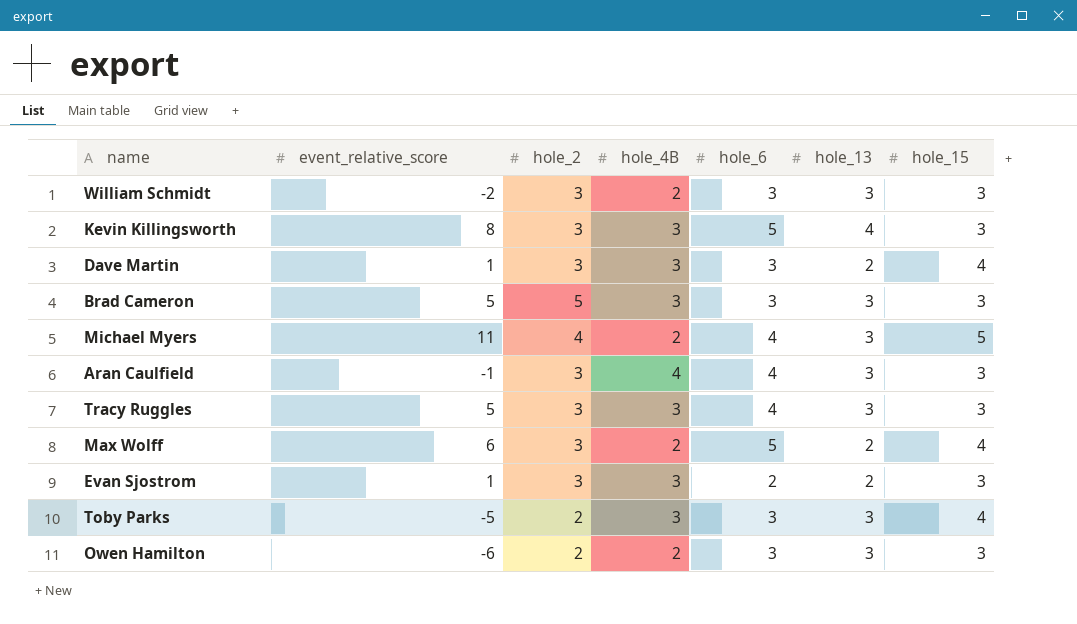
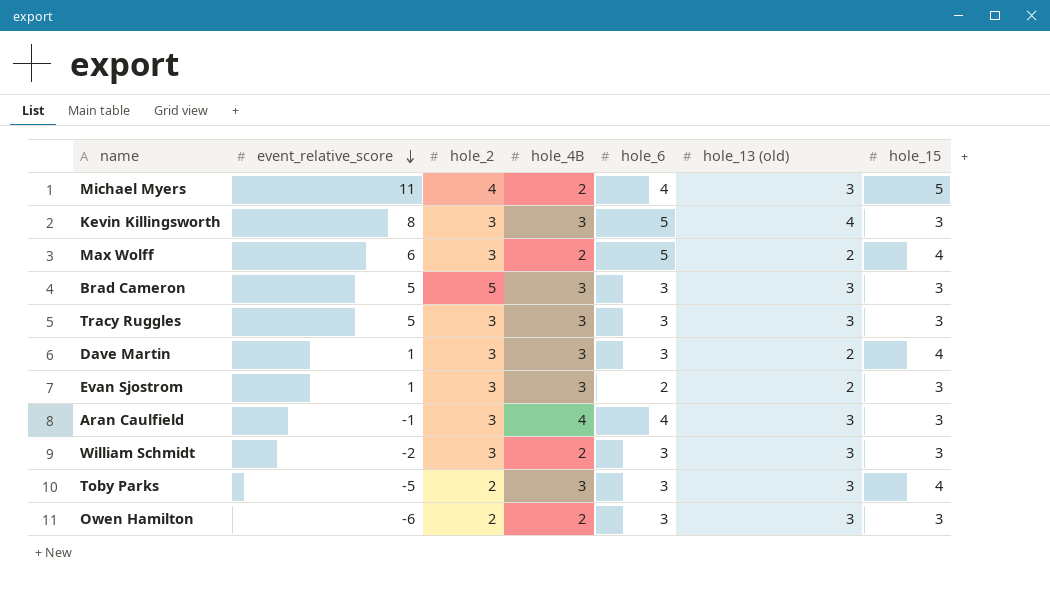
row order: none -> event_relative_score descending
column name: hole_13 -> hole_13 (old)
Tracy Ruggles | hole_6: 4 -> 3

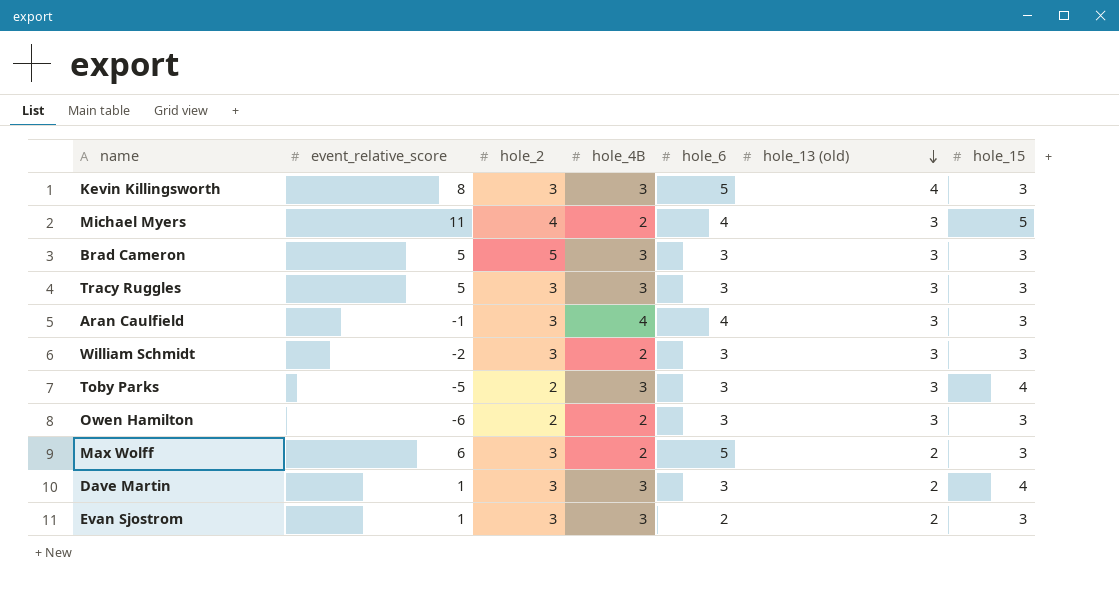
row order: event_relative_score descending -> hole_13 (old) descending
Max Wolff | hole_15: 4 -> 3

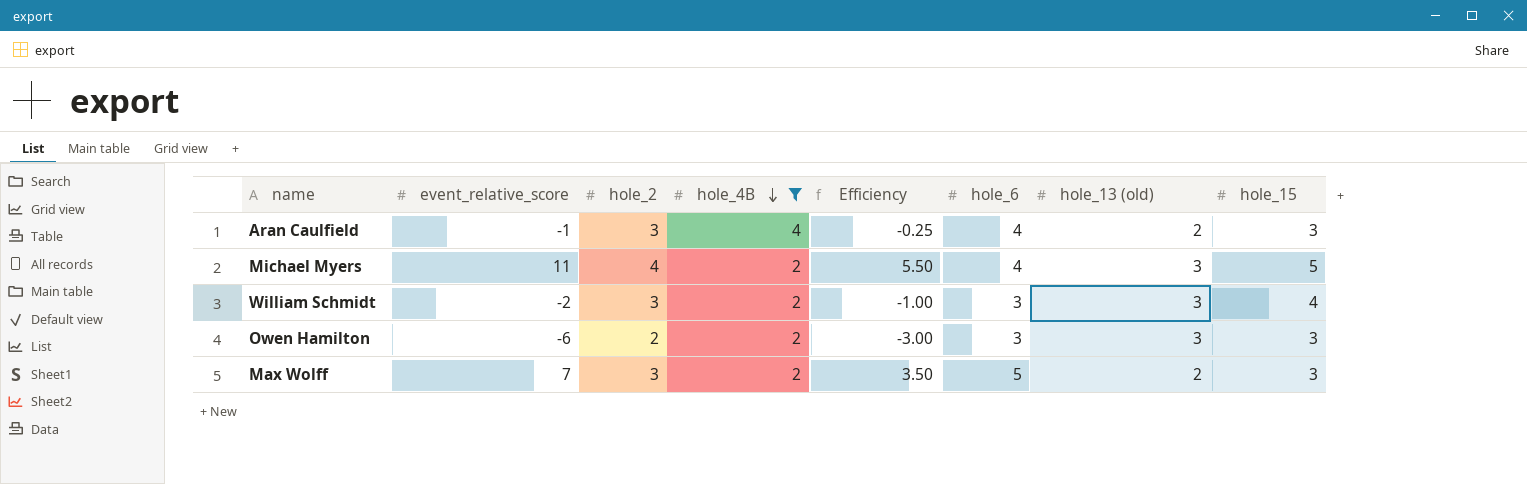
filter: none -> hole_4B != 3
row order: hole_13 (old) descending -> hole_4B descending
column Efficiency | formula: none -> [event_relative_score] / [hole_4B]
Aran Caulfield | hole_13 (old): 3 -> 2
William Schmidt | hole_15: 3 -> 4
Max Wolff | event_relative_score: 6 -> 7

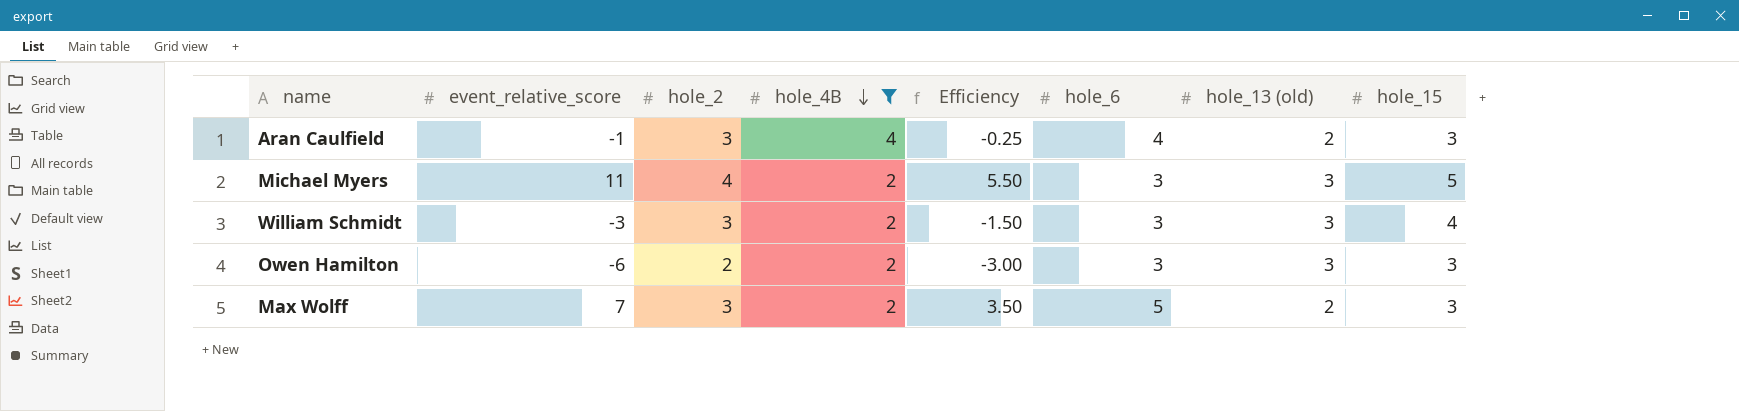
Michael Myers | hole_6: 4 -> 3
William Schmidt | event_relative_score: -2 -> -3
William Schmidt | Efficiency: -1.00 -> -1.50

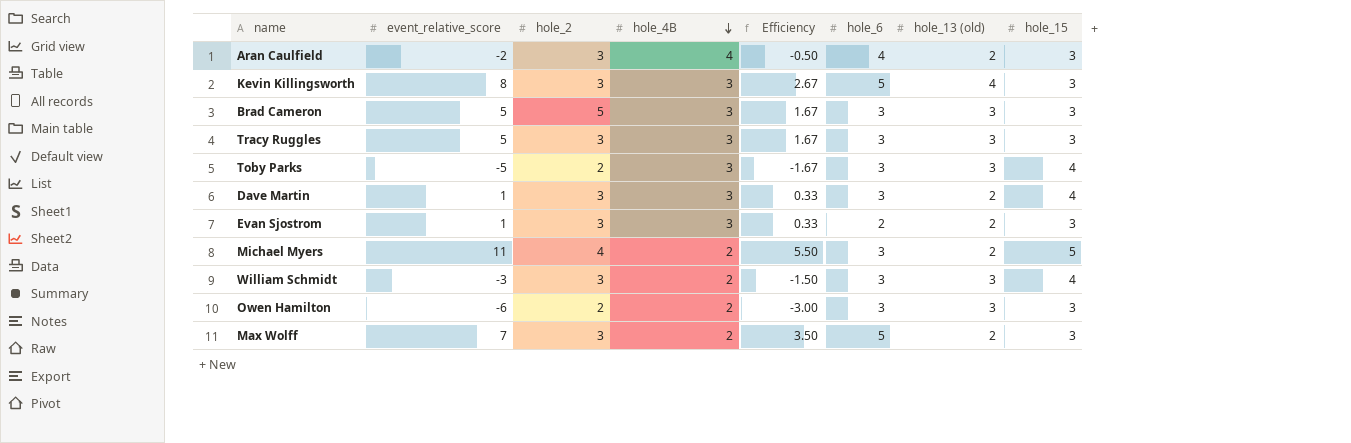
filter: hole_4B != 3 -> none
Aran Caulfield | event_relative_score: -1 -> -2
Aran Caulfield | Efficiency: -0.25 -> -0.50
Michael Myers | hole_13 (old): 3 -> 2

